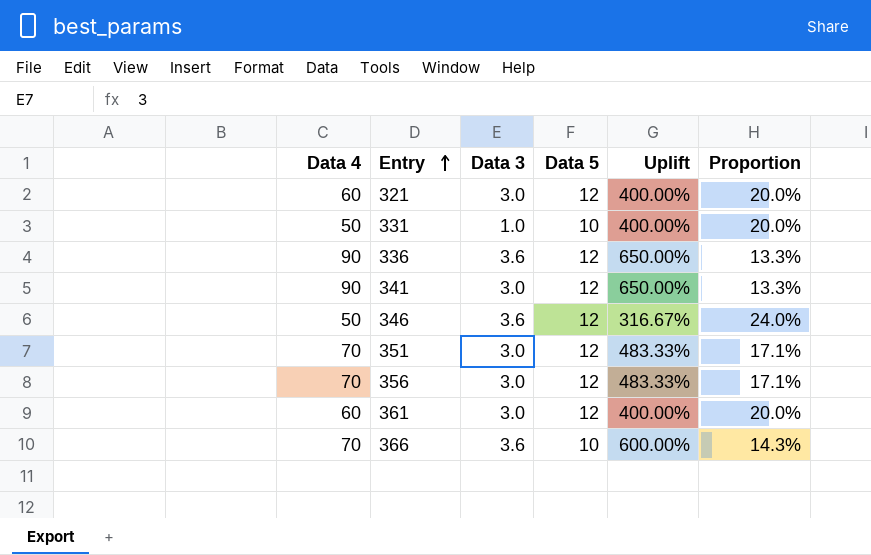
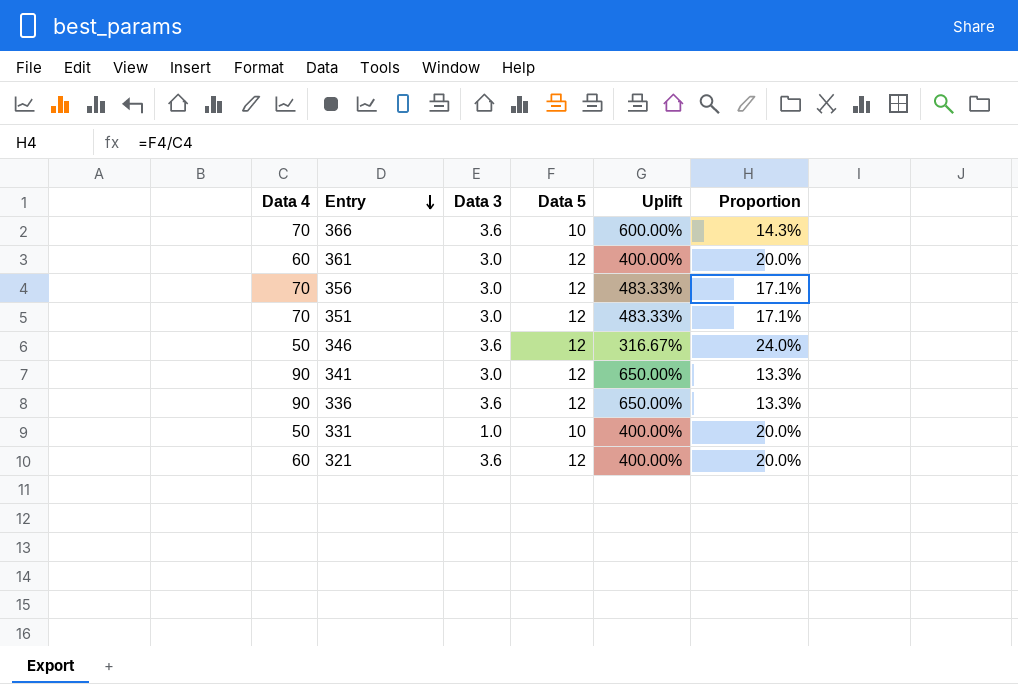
row order: Entry ascending -> Entry descending
321 | Data 3: 3.0 -> 3.6

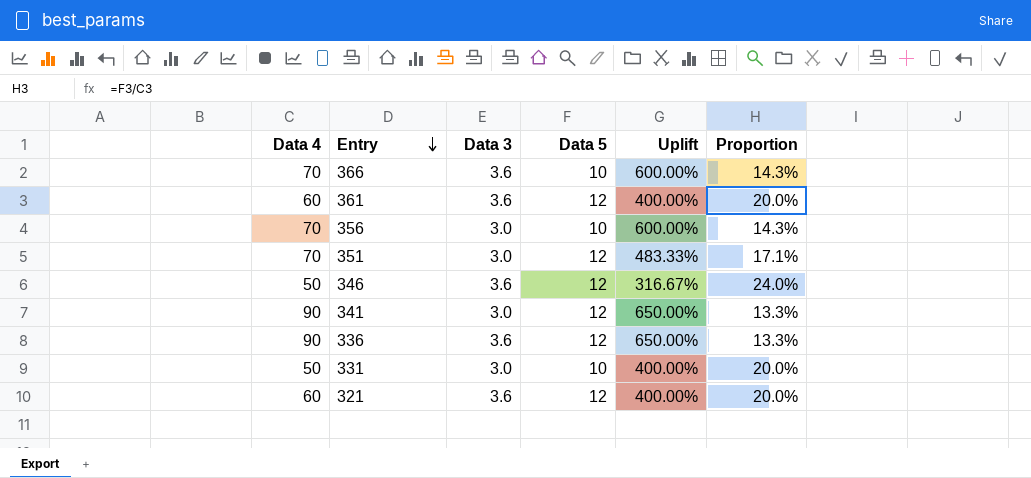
361 | Data 3: 3.0 -> 3.6
356 | Data 5: 12 -> 10
356 | Uplift: 483.33% -> 600.00%
356 | Proportion: 17.1% -> 14.3%
331 | Data 3: 1.0 -> 3.0

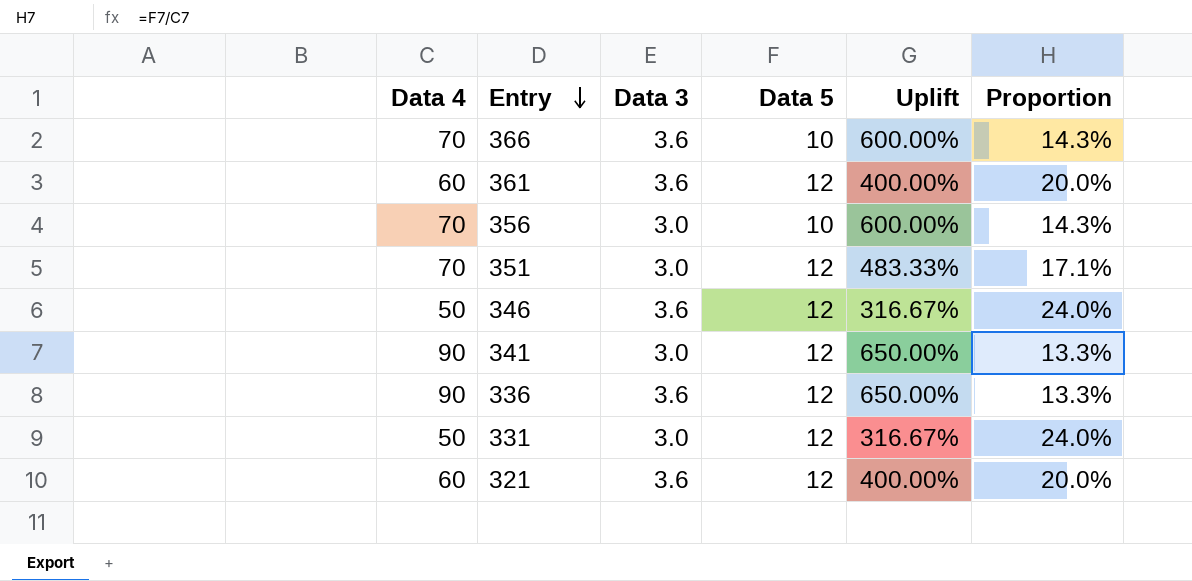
331 | Data 5: 10 -> 12
331 | Uplift: 400.00% -> 316.67%
331 | Proportion: 20.0% -> 24.0%

